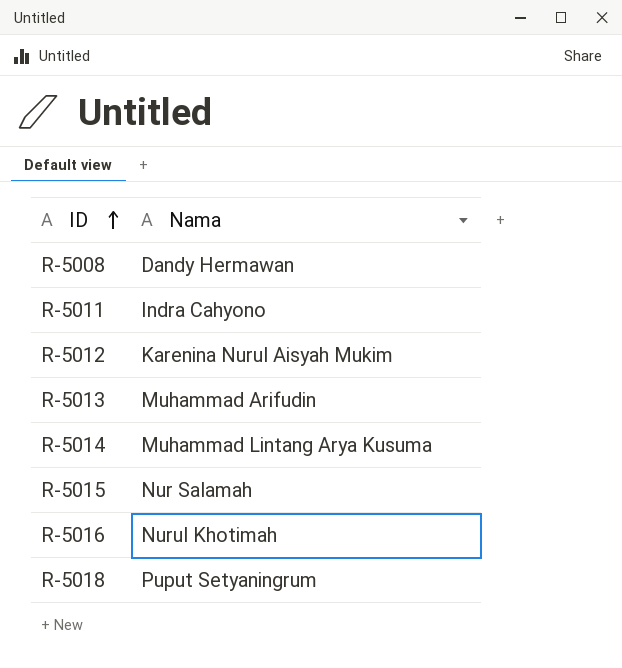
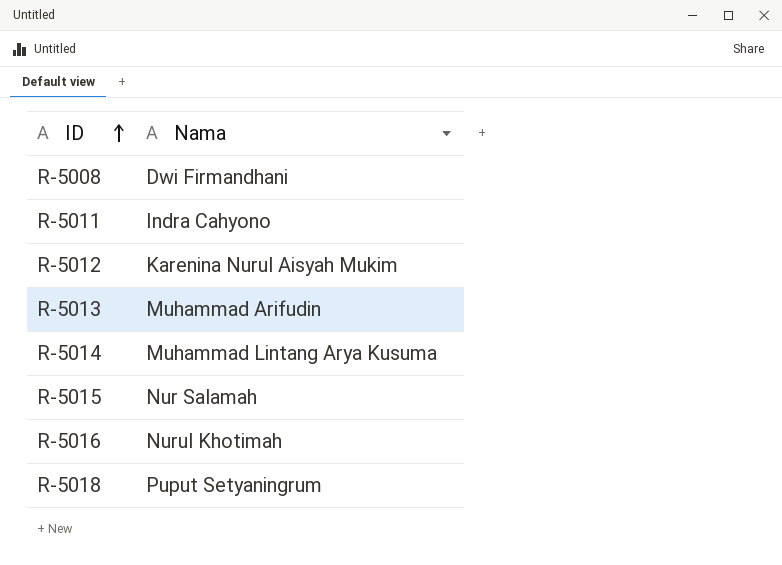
R-5008 | Nama: Dandy Hermawan -> Dwi Firmandhani

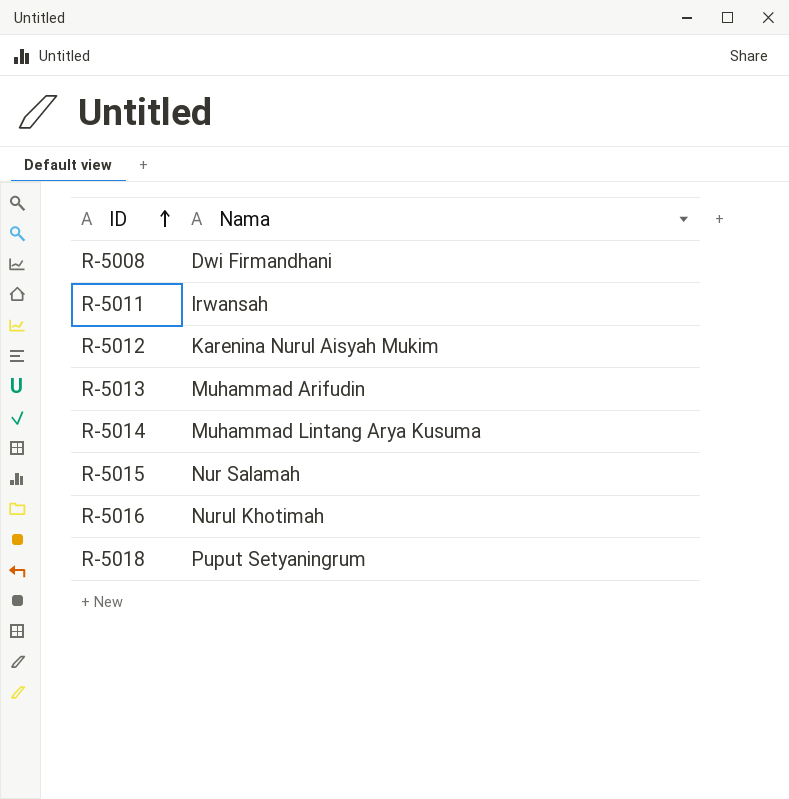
R-5011 | Nama: Indra Cahyono -> Irwansah

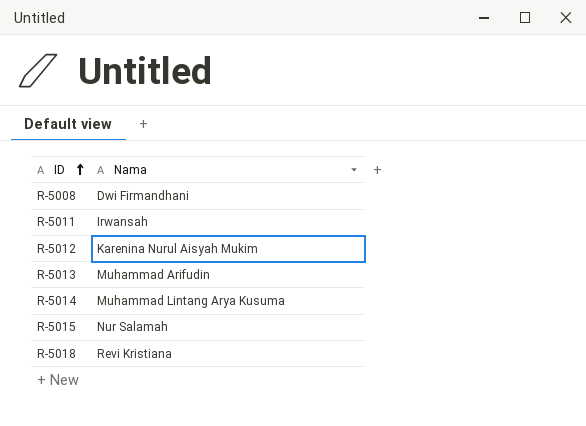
row R-5016: Nurul Khotimah -> none
R-5018 | Nama: Puput Setyaningrum -> Revi Kristiana

